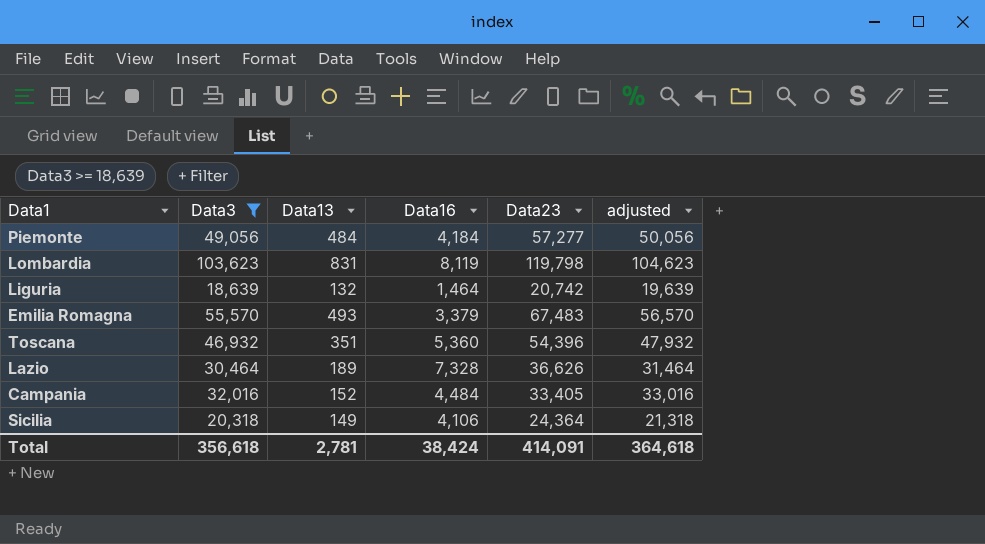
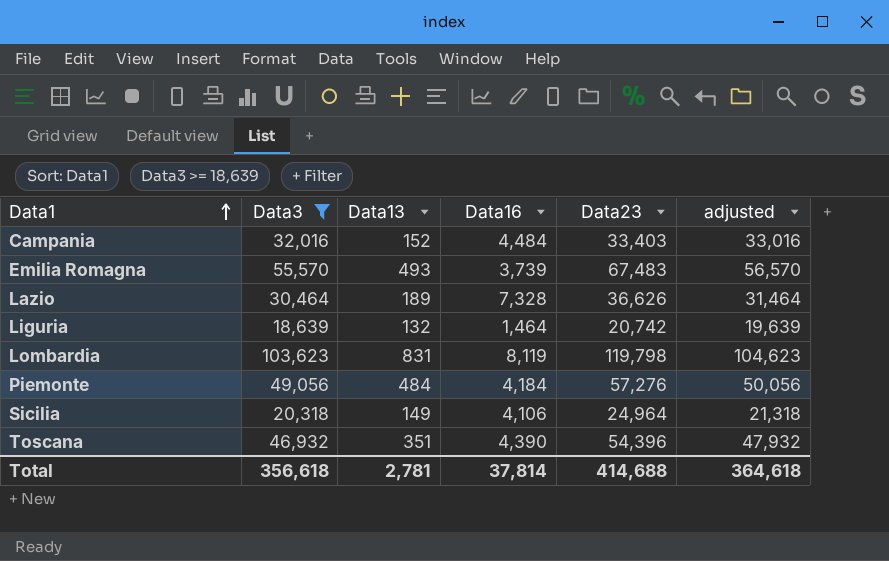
row order: none -> Data1 ascending
Campania | Data23: 33,405 -> 33,403
Emilia Romagna | Data16: 3,379 -> 3,739
Piemonte | Data23: 57,277 -> 57,276
Sicilia | Data23: 24,364 -> 24,964
Toscana | Data16: 5,360 -> 4,390
Total | Data16: 38,424 -> 37,814
Total | Data23: 414,091 -> 414,688

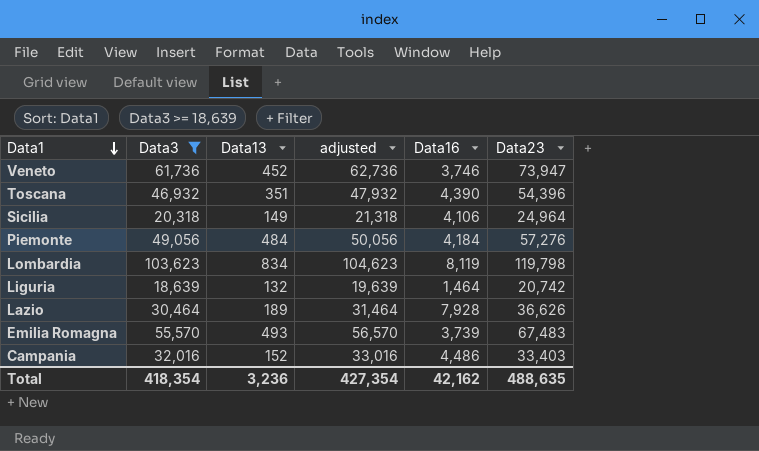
row order: Data1 ascending -> Data1 descending
column adjusted | position: 6 -> 4
row Veneto: none -> 61,736 | 452 | 62,736 | 3,746 | 73,947
Lombardia | Data13: 831 -> 834
Lazio | Data16: 7,328 -> 7,928
Campania | Data16: 4,484 -> 4,486
Total | Data3: 356,618 -> 418,354
Total | Data13: 2,781 -> 3,236
Total | adjusted: 364,618 -> 427,354
Total | Data16: 37,814 -> 42,162
Total | Data23: 414,688 -> 488,635

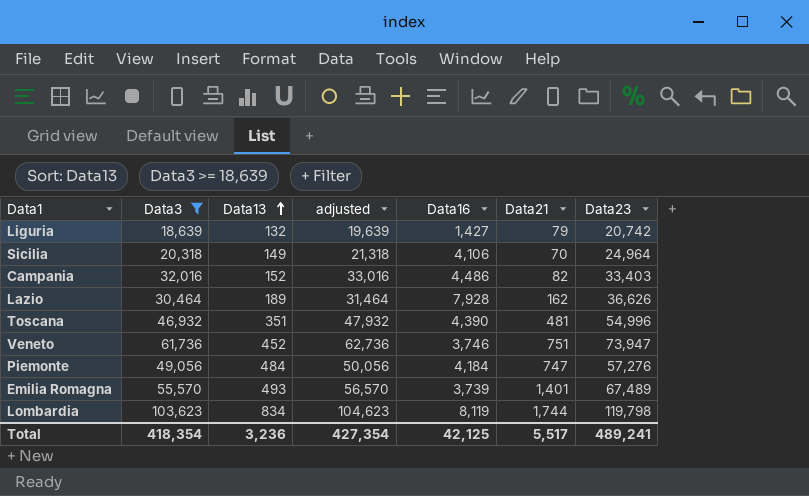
row order: Data1 descending -> Data13 ascending
column Data21 | position: none -> 6
Liguria | Data16: 1,464 -> 1,427
Toscana | Data23: 54,396 -> 54,996
Emilia Romagna | Data23: 67,483 -> 67,489
Total | Data16: 42,162 -> 42,125
Total | Data23: 488,635 -> 489,241

